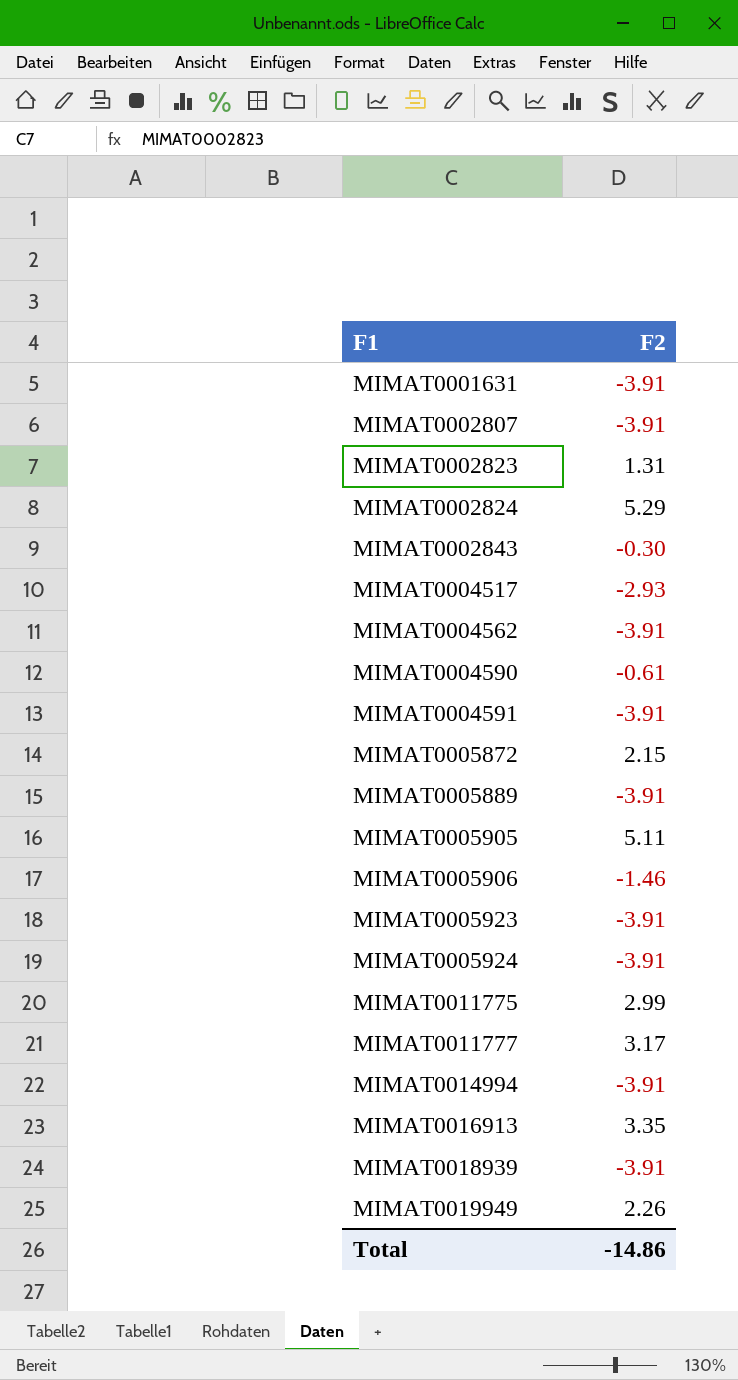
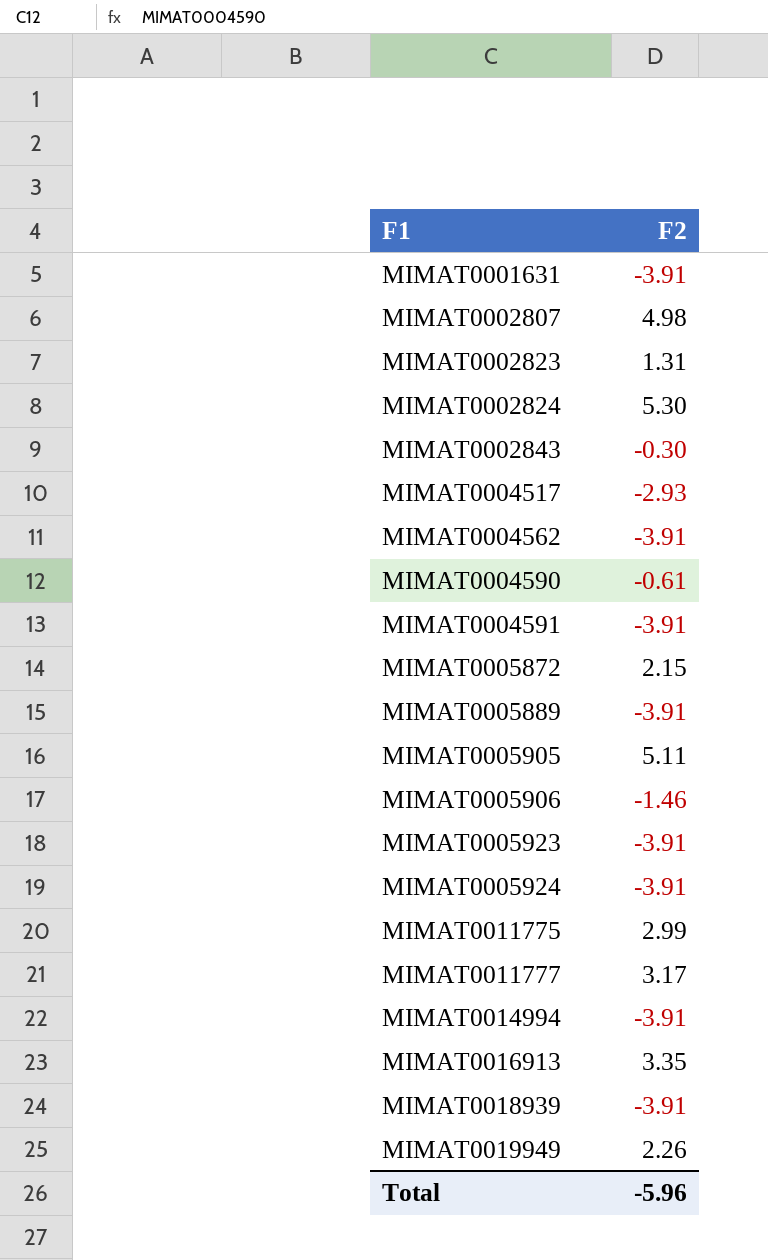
MIMAT0002807 | F2: -3.91 -> 4.98
MIMAT0002824 | F2: 5.29 -> 5.30
Total | F2: -14.86 -> -5.96

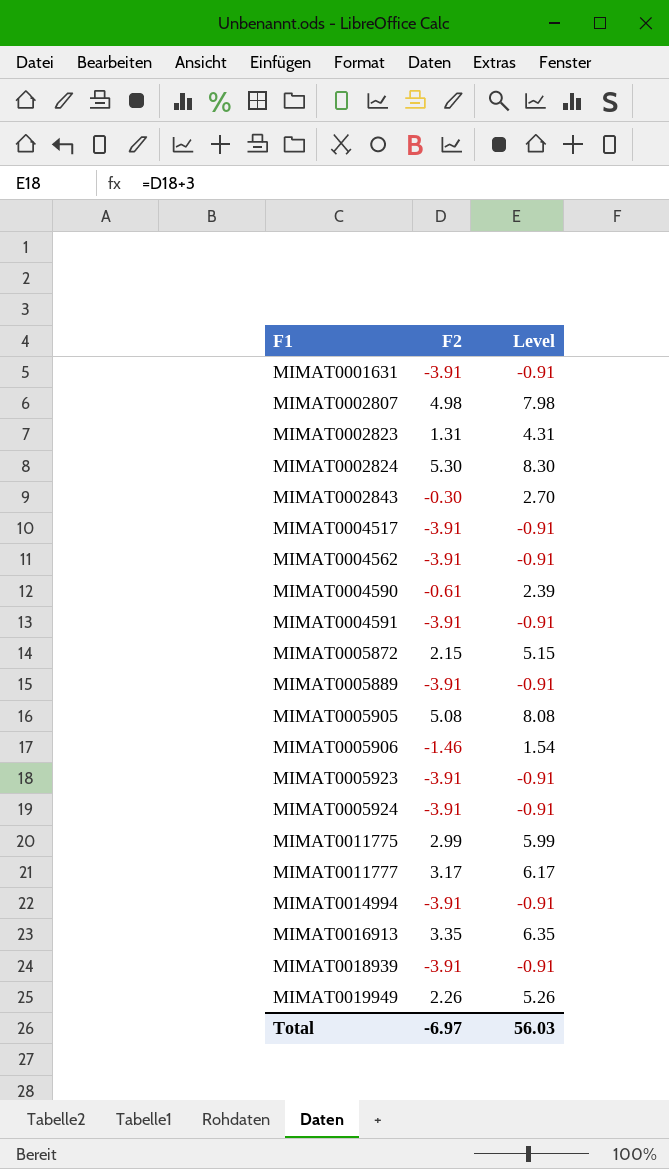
column Level | formula: none -> [F2] + 3
MIMAT0004517 | F2: -2.93 -> -3.91
MIMAT0005905 | F2: 5.11 -> 5.08
Total | F2: -5.96 -> -6.97

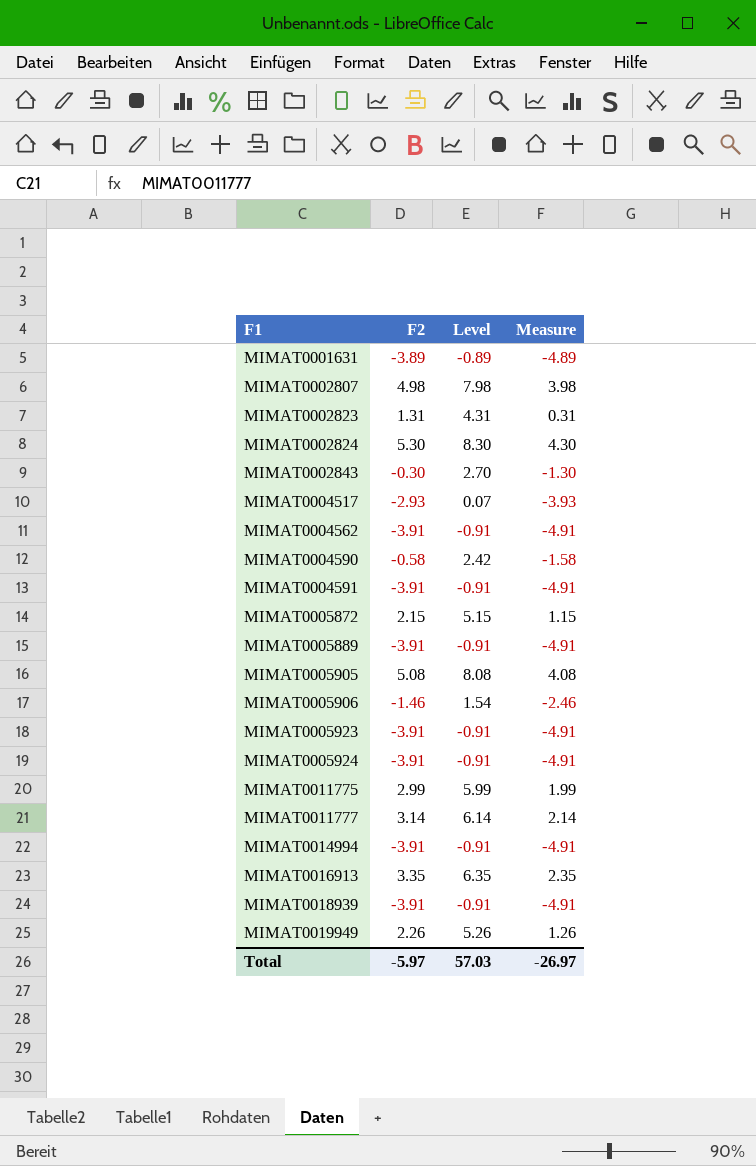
column Measure | formula: none -> [F2] - 1
MIMAT0001631 | F2: -3.91 -> -3.89
MIMAT0001631 | Level: -0.91 -> -0.89
MIMAT0004517 | F2: -3.91 -> -2.93
MIMAT0004517 | Level: -0.91 -> 0.07
MIMAT0004590 | F2: -0.61 -> -0.58
MIMAT0004590 | Level: 2.39 -> 2.42
MIMAT0011777 | F2: 3.17 -> 3.14
MIMAT0011777 | Level: 6.17 -> 6.14
Total | F2: -6.97 -> -5.97
Total | Level: 56.03 -> 57.03

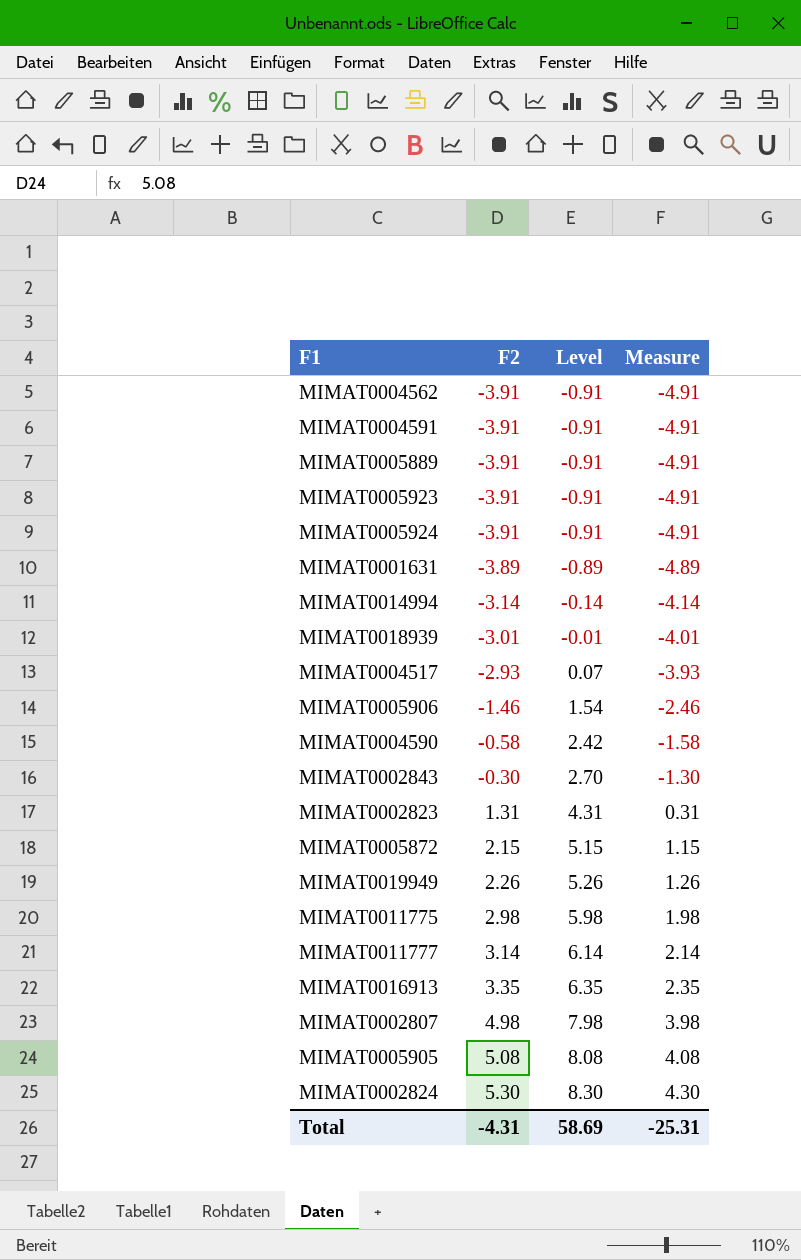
row order: F1 ascending -> F2 ascending
MIMAT0014994 | F2: -3.91 -> -3.14
MIMAT0014994 | Level: -0.91 -> -0.14
MIMAT0014994 | Measure: -4.91 -> -4.14
MIMAT0018939 | F2: -3.91 -> -3.01
MIMAT0018939 | Level: -0.91 -> -0.01
MIMAT0018939 | Measure: -4.91 -> -4.01
MIMAT0011775 | F2: 2.99 -> 2.98
MIMAT0011775 | Level: 5.99 -> 5.98
MIMAT0011775 | Measure: 1.99 -> 1.98
Total | F2: -5.97 -> -4.31
Total | Level: 57.03 -> 58.69
Total | Measure: -26.97 -> -25.31

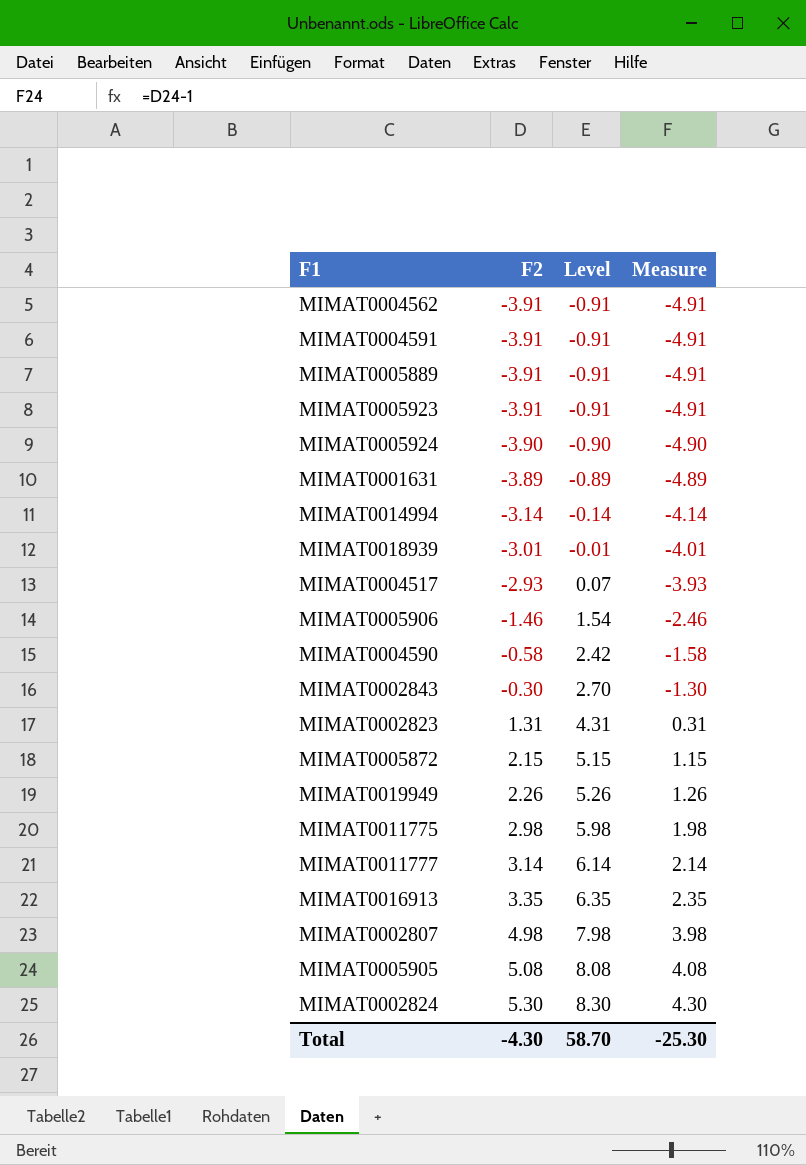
MIMAT0005924 | F2: -3.91 -> -3.90
MIMAT0005924 | Level: -0.91 -> -0.90
MIMAT0005924 | Measure: -4.91 -> -4.90
Total | F2: -4.31 -> -4.30
Total | Level: 58.69 -> 58.70
Total | Measure: -25.31 -> -25.30

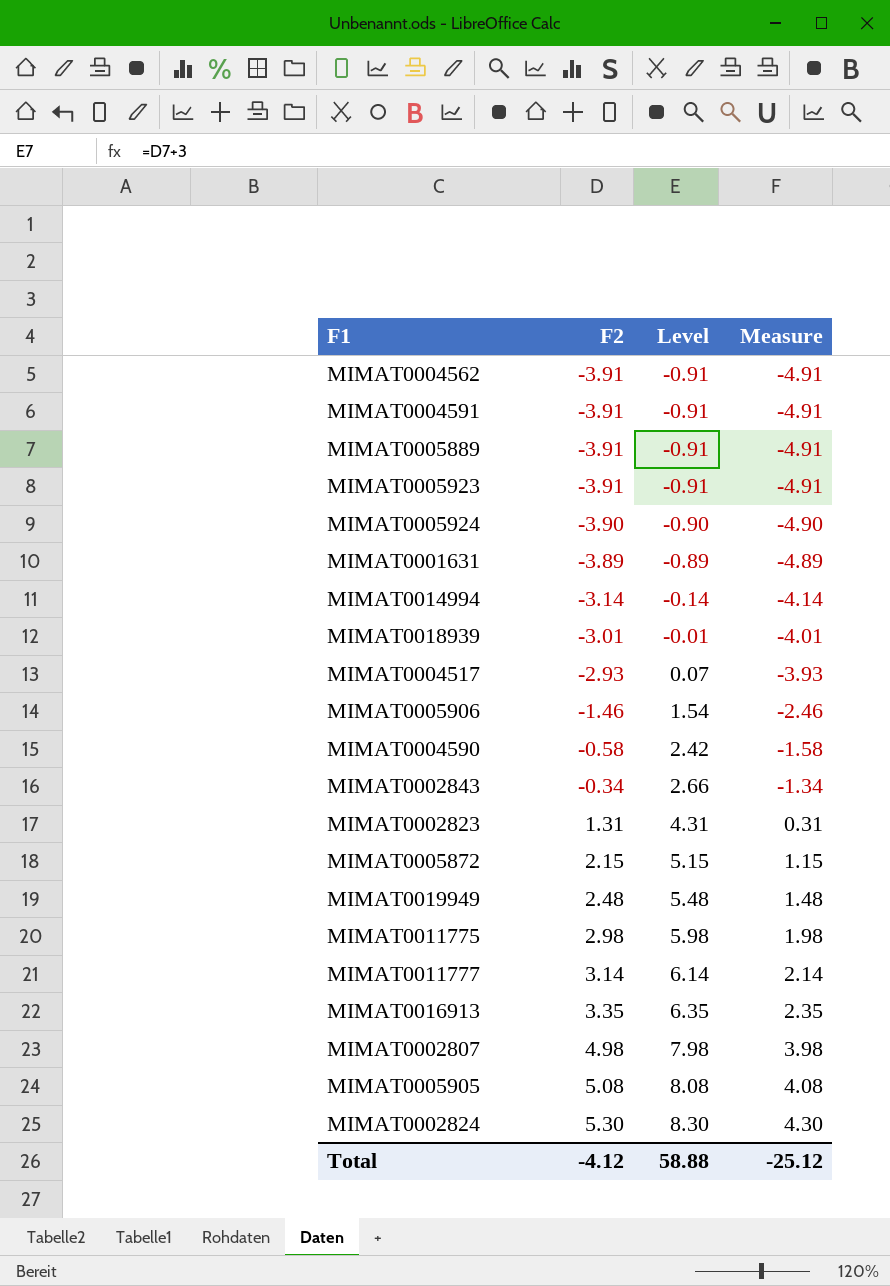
MIMAT0002843 | F2: -0.30 -> -0.34
MIMAT0002843 | Level: 2.70 -> 2.66
MIMAT0002843 | Measure: -1.30 -> -1.34
MIMAT0019949 | F2: 2.26 -> 2.48
MIMAT0019949 | Level: 5.26 -> 5.48
MIMAT0019949 | Measure: 1.26 -> 1.48
Total | F2: -4.30 -> -4.12
Total | Level: 58.70 -> 58.88
Total | Measure: -25.30 -> -25.12

